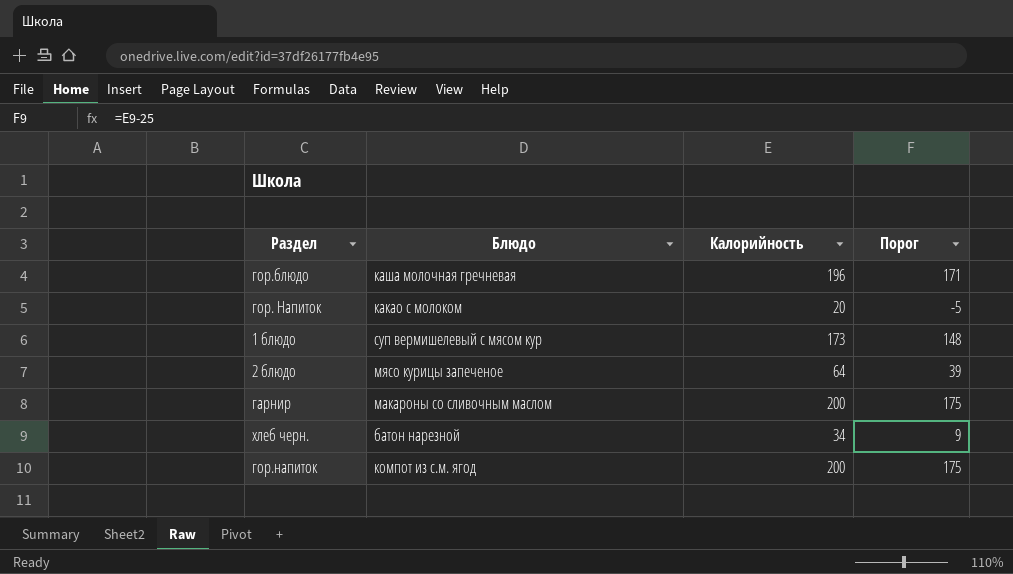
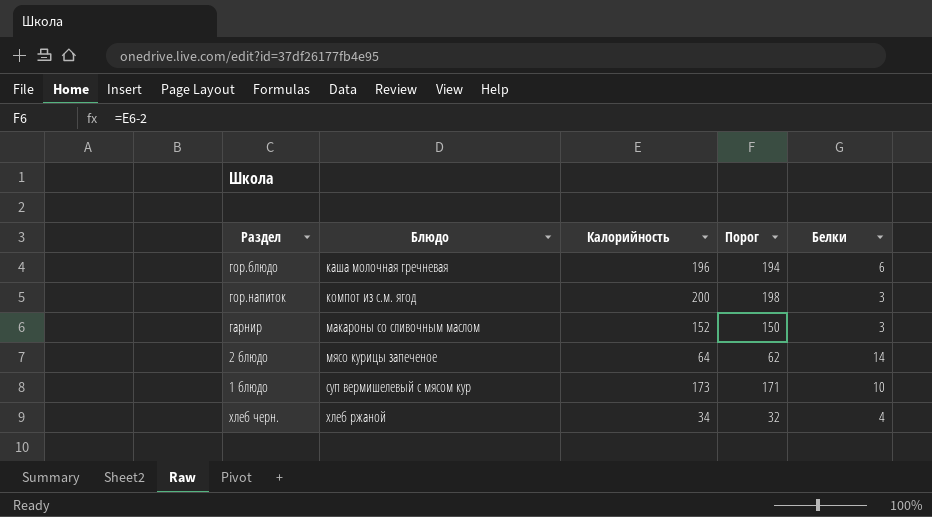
row order: none -> Блюдо ascending
column Порог | formula: [Калорийность] - 25 -> [Калорийность] - 2
column Белки | position: none -> 5
row гор. Напиток: какао с молоком | 20 | -5 -> none
гарнир | Калорийность: 200 -> 152
хлеб черн. | Блюдо: батон нарезной -> хлеб ржаной

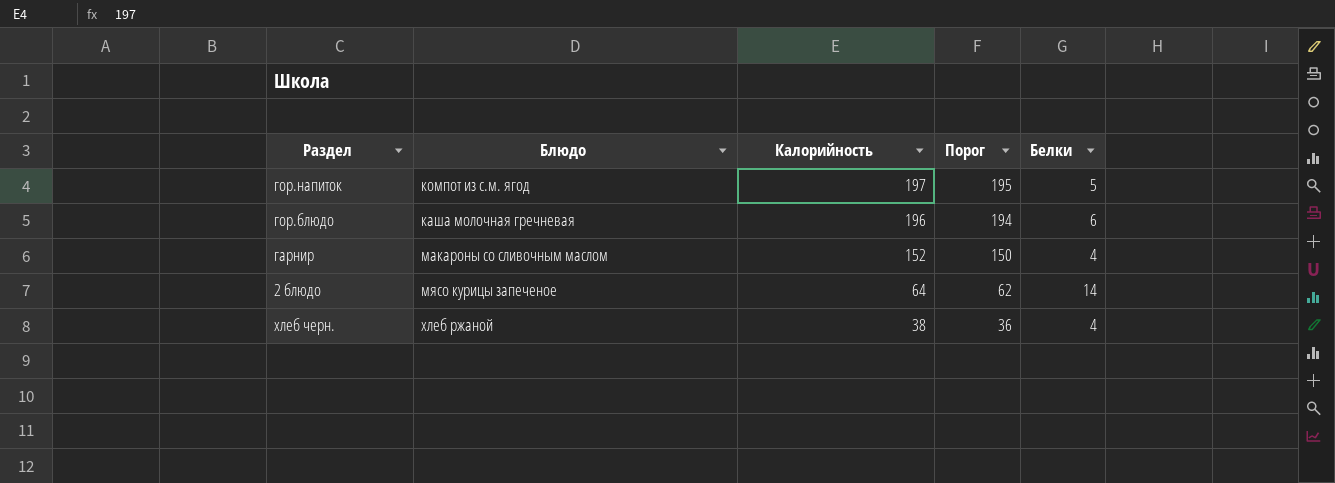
row order: Блюдо ascending -> Калорийность descending
row 1 блюдо: суп вермишелевый с мясом кур | 173 | 171 | 10 -> none
гор.напиток | Калорийность: 200 -> 197
гор.напиток | Порог: 198 -> 195
гор.напиток | Белки: 3 -> 5
гарнир | Белки: 3 -> 4
хлеб черн. | Калорийность: 34 -> 38
хлеб черн. | Порог: 32 -> 36

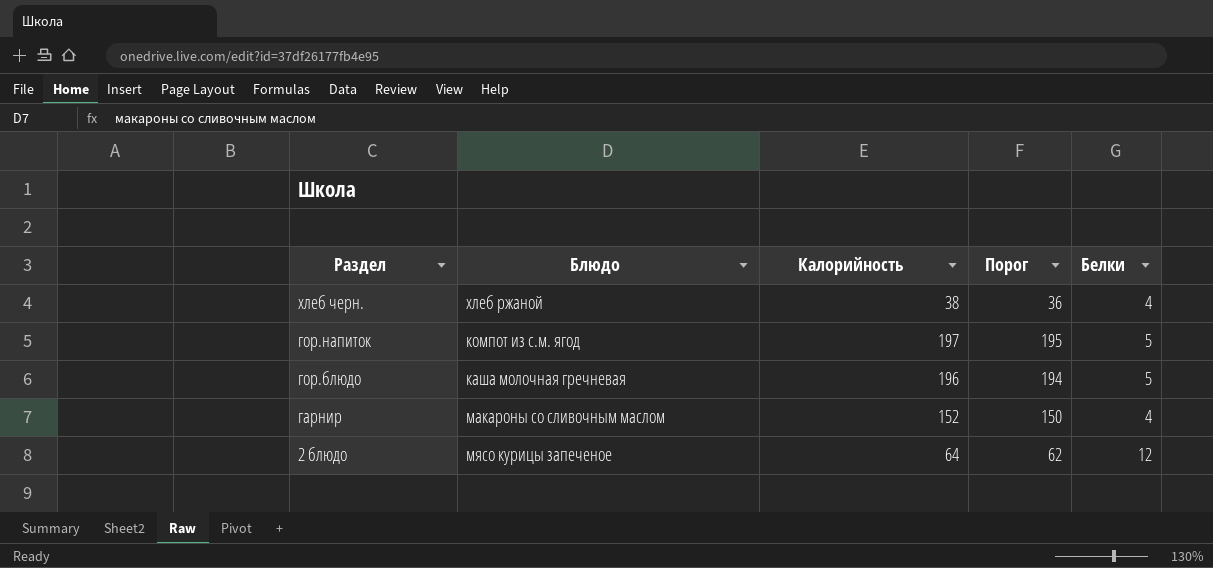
row order: Калорийность descending -> Раздел descending
гор.блюдо | Белки: 6 -> 5
2 блюдо | Белки: 14 -> 12

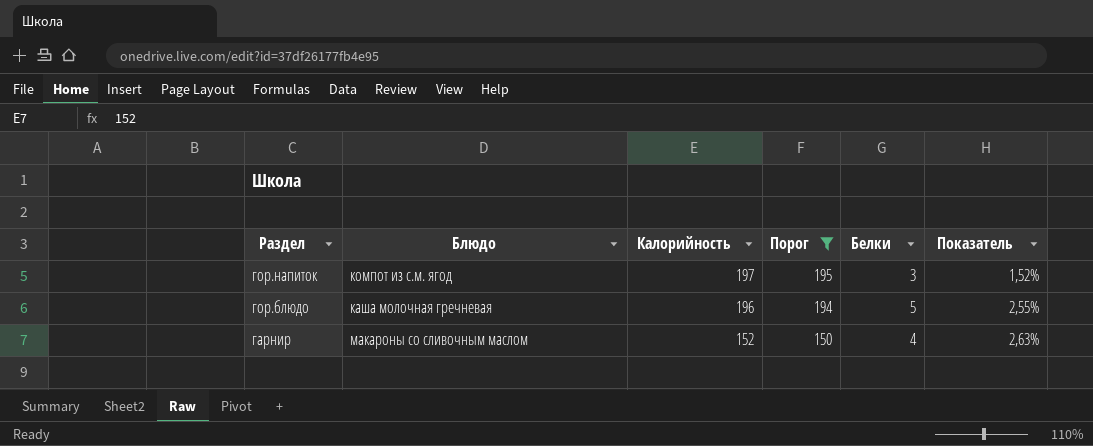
filter: none -> Порог >= 150
column Показатель | formula: none -> [Белки] / [Калорийность]
гор.напиток | Белки: 5 -> 3

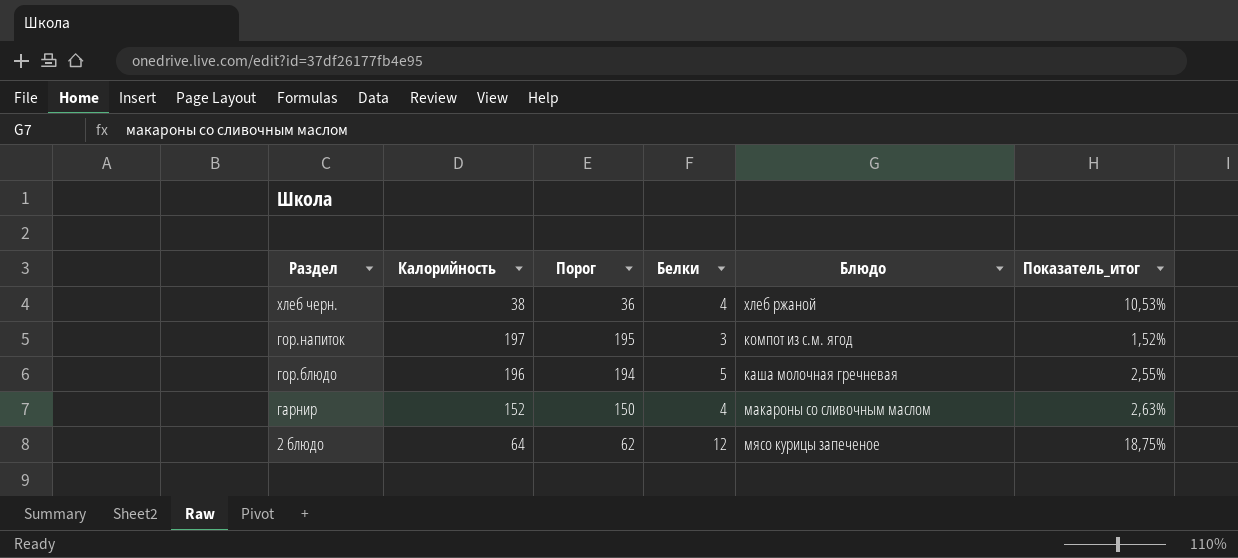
filter: Порог >= 150 -> none
column Блюдо | position: 2 -> 5
column name: Показатель -> Показатель_итог

